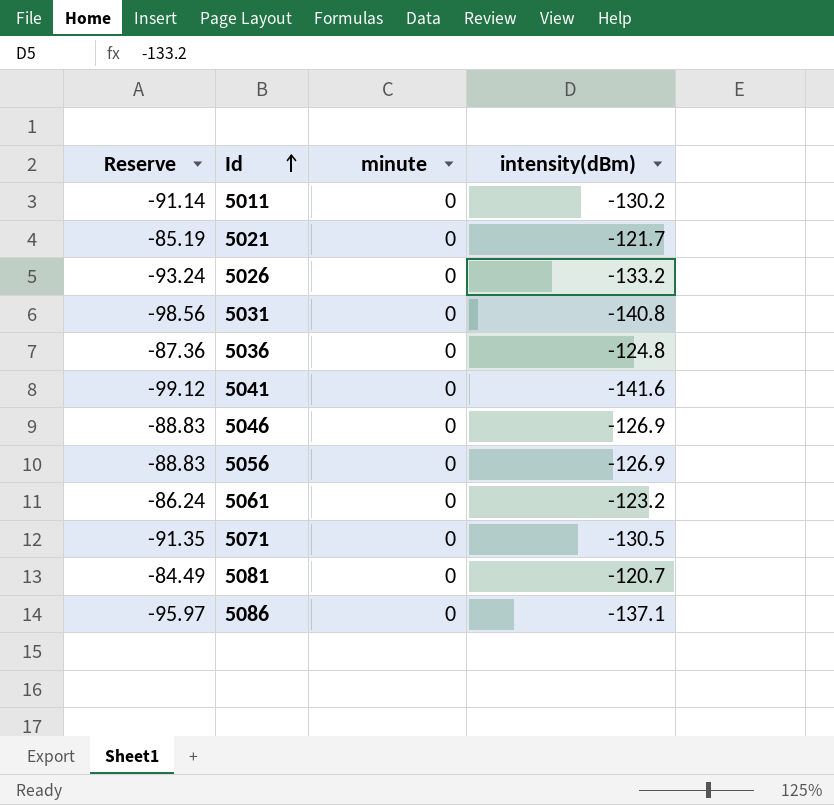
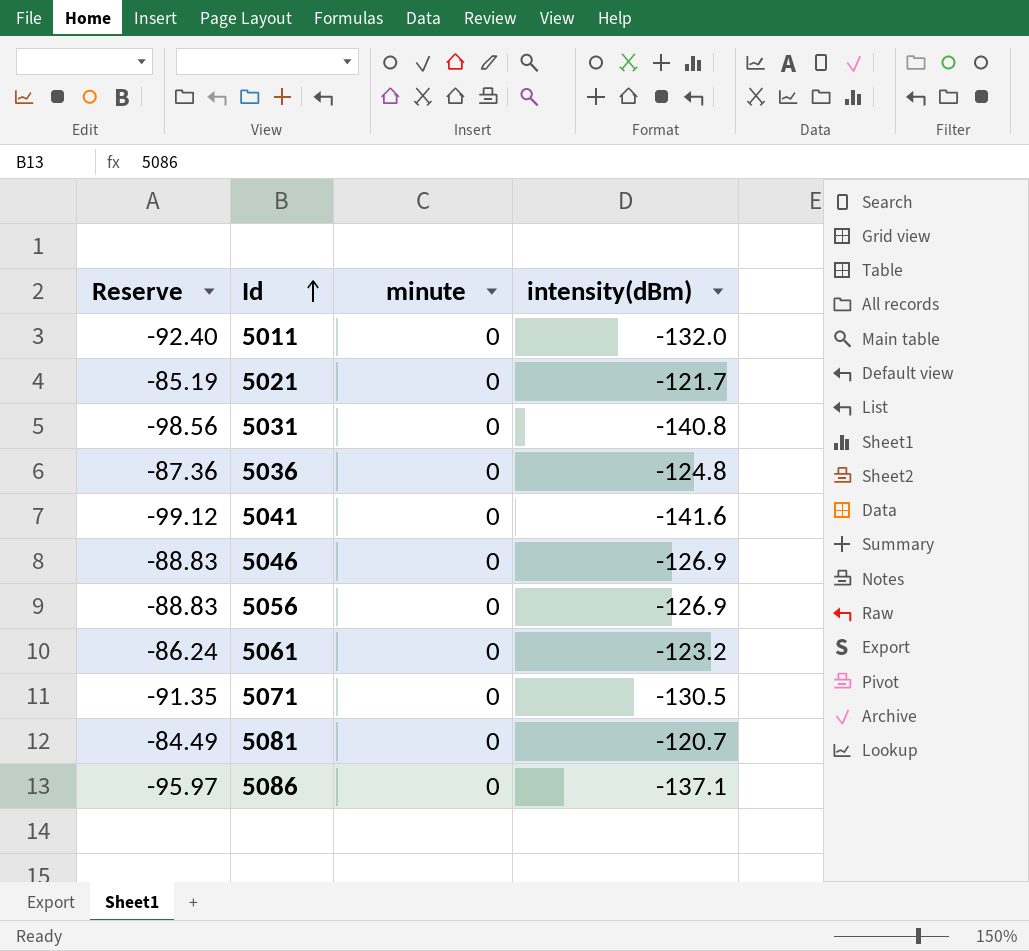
row 5026: -93.24 | 0 | -133.2 -> none
5011 | Reserve: -91.14 -> -92.40
5011 | intensity(dBm): -130.2 -> -132.0

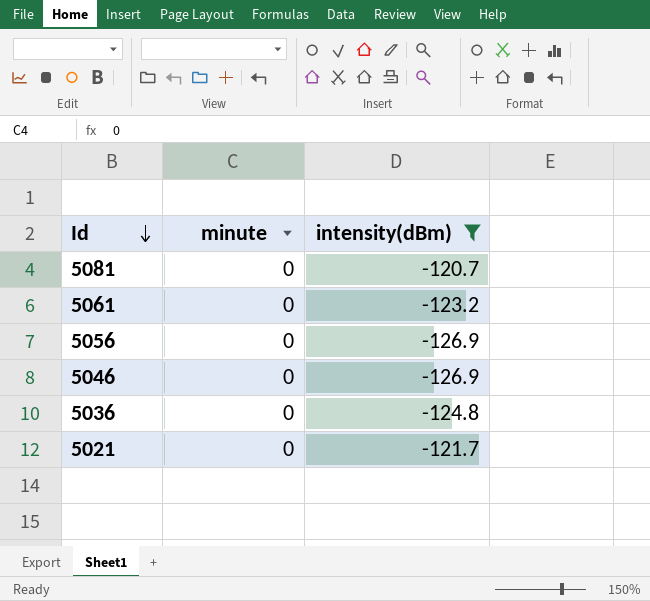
filter: none -> intensity(dBm) >= -126.9
row order: Id ascending -> Id descending
column Reserve | formula: [intensity(dBm)] * 0.7 -> none

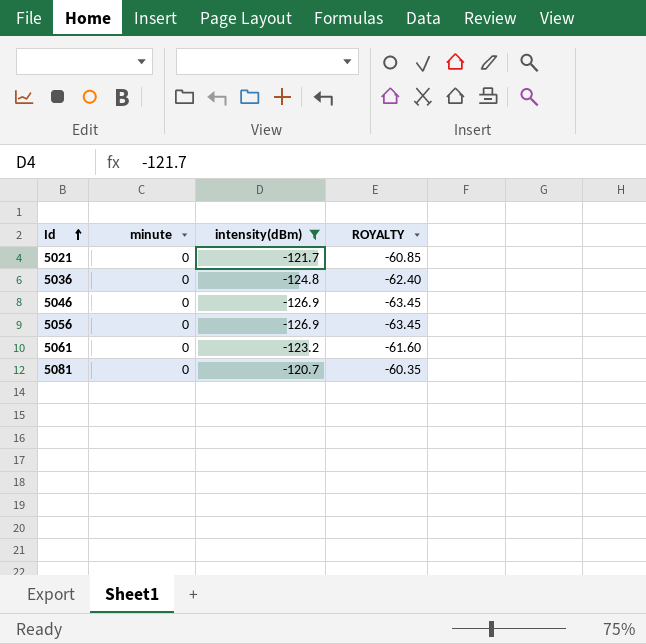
row order: Id descending -> Id ascending
column ROYALTY | formula: none -> [intensity(dBm)] * 0.5

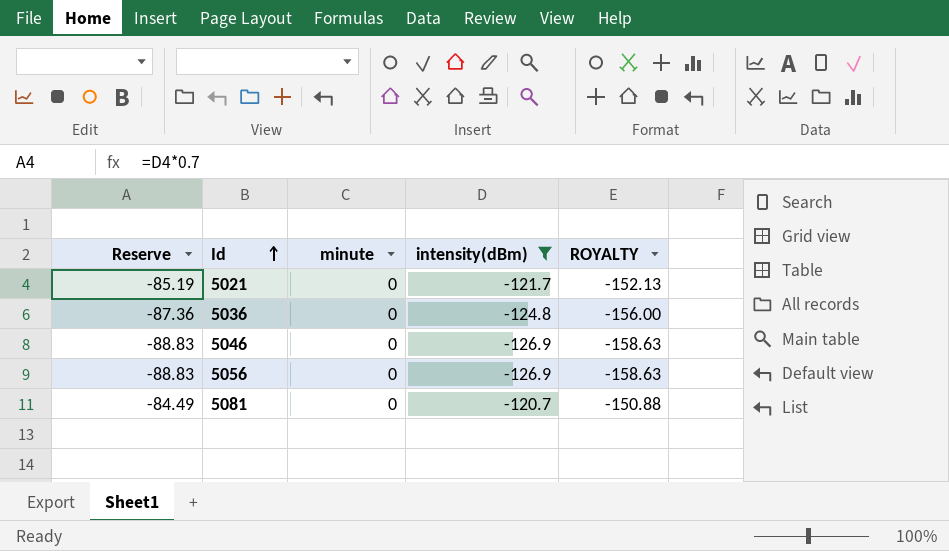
column Reserve | formula: none -> [intensity(dBm)] * 0.7
column ROYALTY | formula: [intensity(dBm)] * 0.5 -> [intensity(dBm)] * 1.25
row 5061: 0 | -123.2 | -61.60 -> none

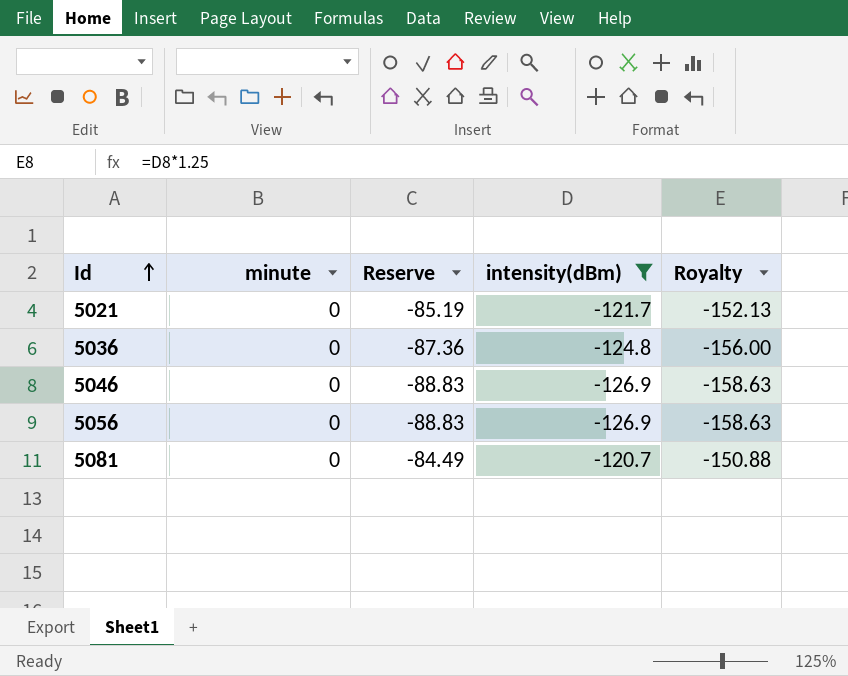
column Reserve | position: 1 -> 3
column name: ROYALTY -> Royalty

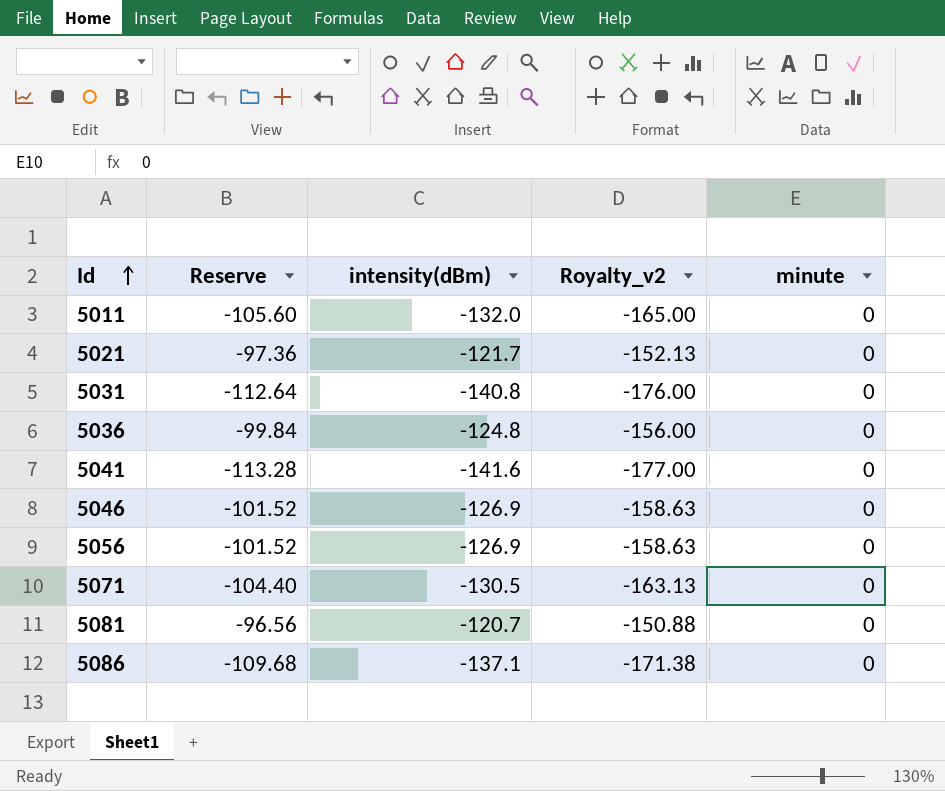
filter: intensity(dBm) >= -126.9 -> none
column Reserve | formula: [intensity(dBm)] * 0.7 -> [intensity(dBm)] * 0.8
column name: Royalty -> Royalty_v2
column minute | position: 2 -> 5

